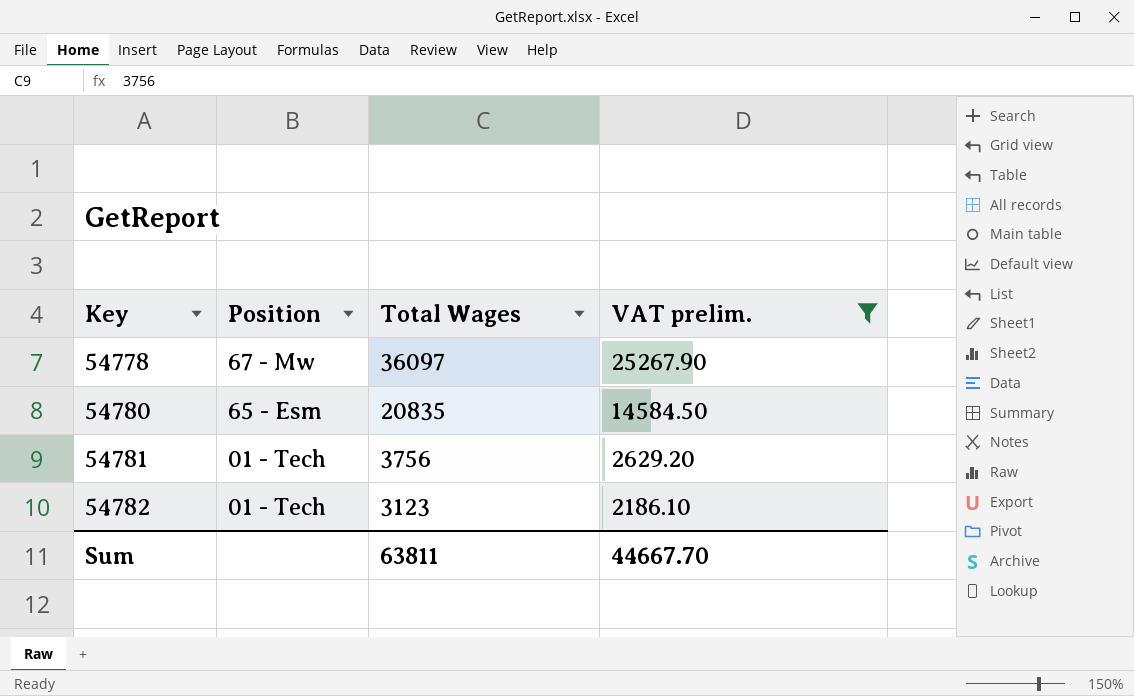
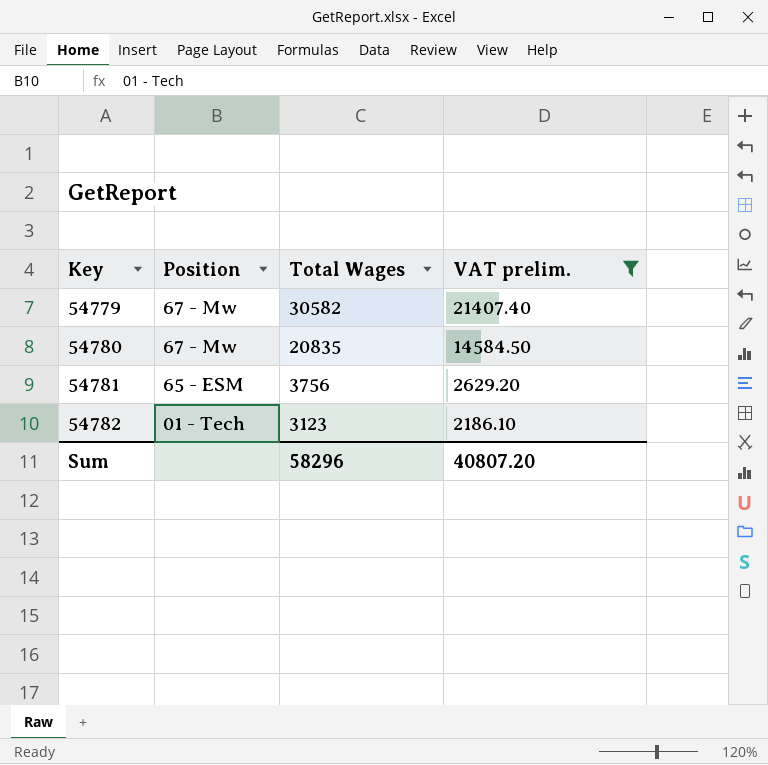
row 54778: 67 - Mw | 36097 | 25267.90 -> none
row 54779: none -> 67 - Mw | 30582 | 21407.40
54780 | Position: 65 - Esm -> 67 - Mw
54781 | Position: 01 - Tech -> 65 - ESM
Sum | Total Wages: 63811 -> 58296
Sum | VAT prelim.: 44667.70 -> 40807.20

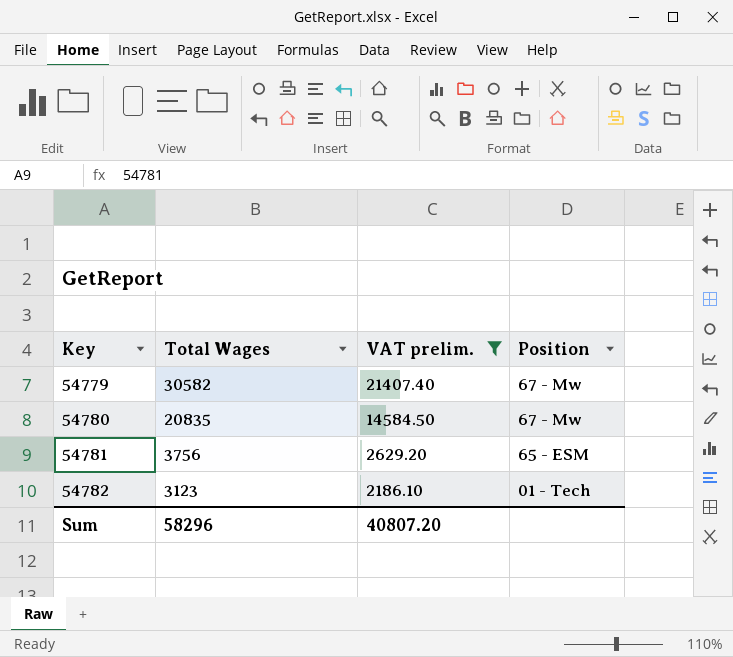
column Position | position: 2 -> 4

